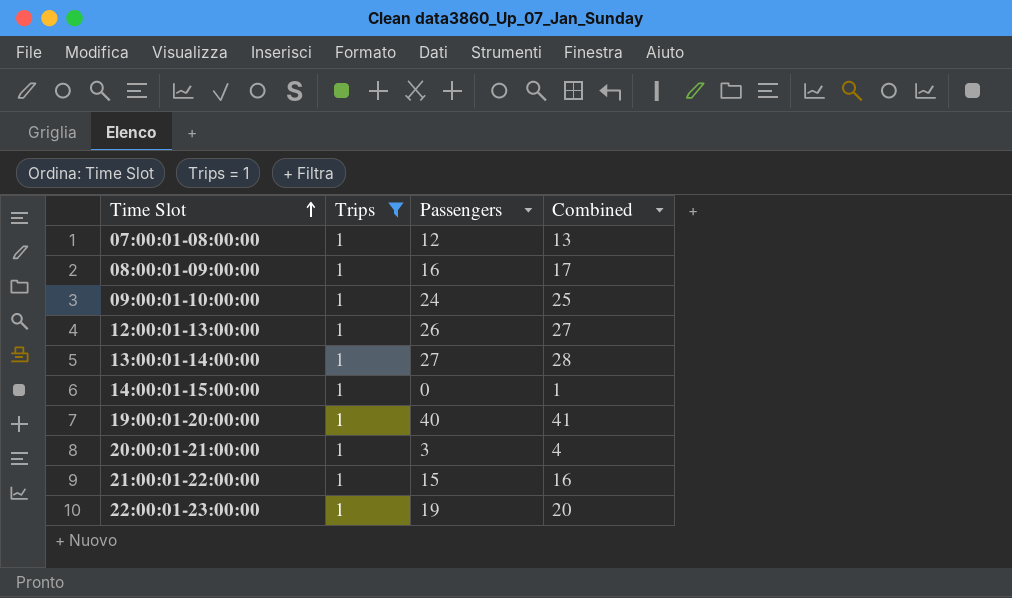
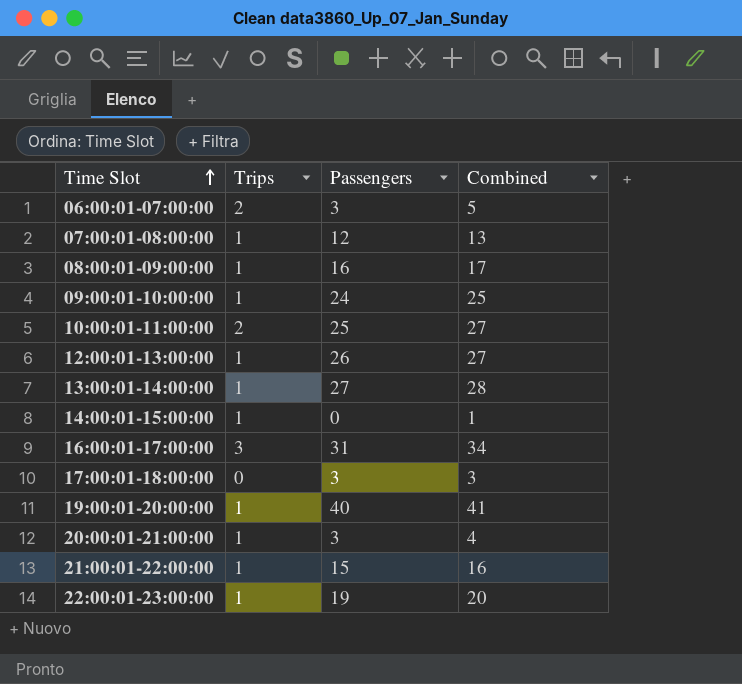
filter: Trips = 1 -> none

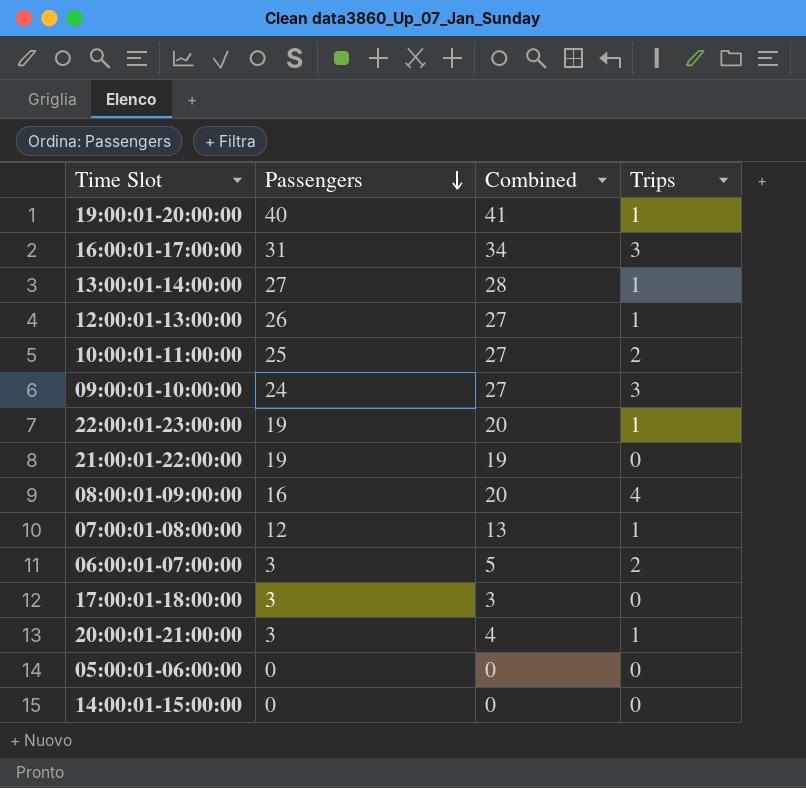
row order: Time Slot ascending -> Passengers descending
column Trips | position: 2 -> 4
09:00:01-10:00:00 | Combined: 25 -> 27
09:00:01-10:00:00 | Trips: 1 -> 3
21:00:01-22:00:00 | Passengers: 15 -> 19
21:00:01-22:00:00 | Combined: 16 -> 19
21:00:01-22:00:00 | Trips: 1 -> 0
08:00:01-09:00:00 | Combined: 17 -> 20
08:00:01-09:00:00 | Trips: 1 -> 4
row 05:00:01-06:00:00: none -> 0 | 0 | 0
14:00:01-15:00:00 | Combined: 1 -> 0
14:00:01-15:00:00 | Trips: 1 -> 0

